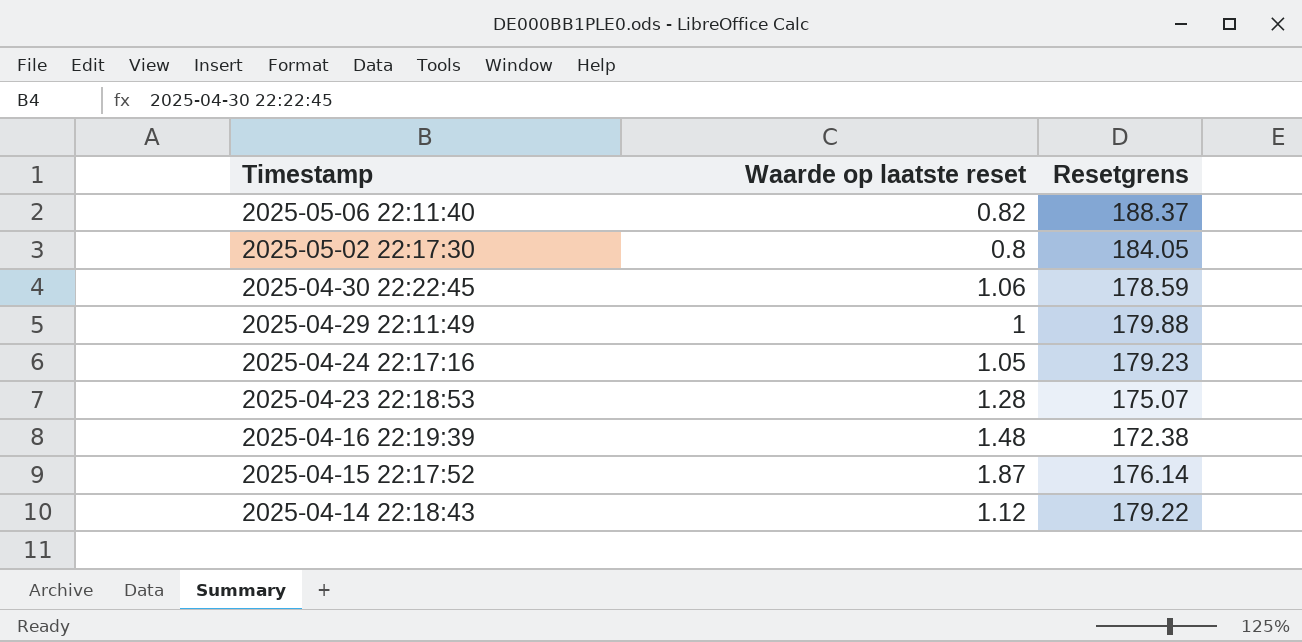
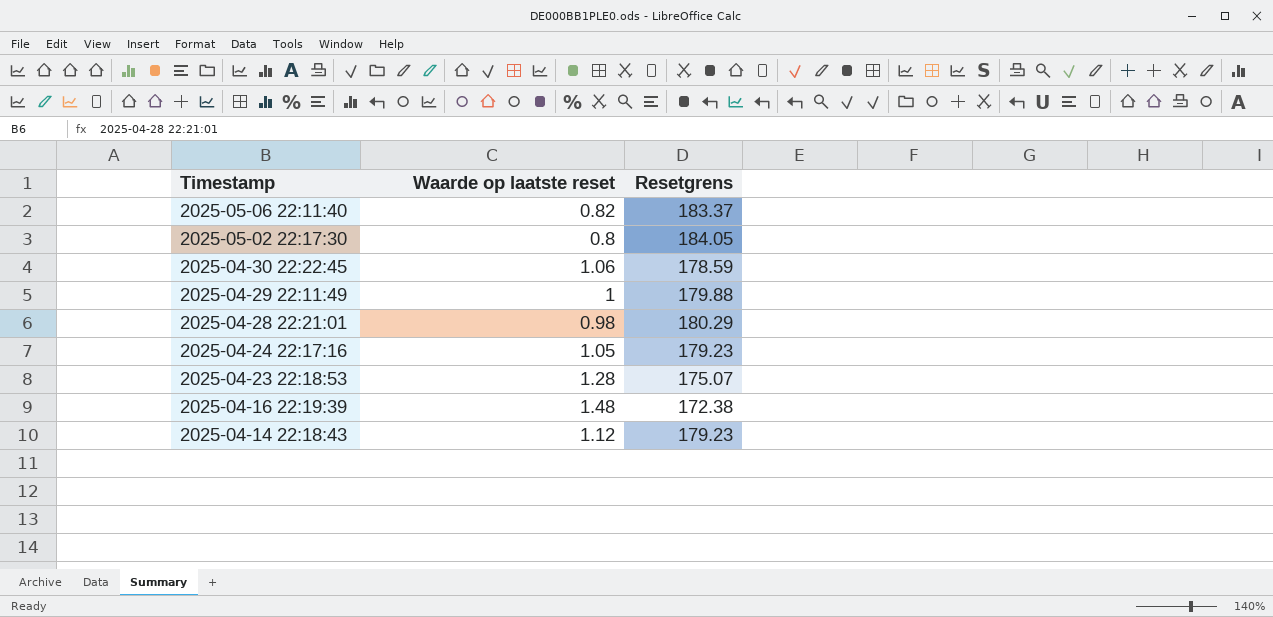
row 2025-04-15 22:17:52: 1.87 | 176.14 -> none
2025-05-06 22:11:40 | Resetgrens: 188.37 -> 183.37
row 2025-04-28 22:21:01: none -> 0.98 | 180.29
2025-04-14 22:18:43 | Resetgrens: 179.22 -> 179.23

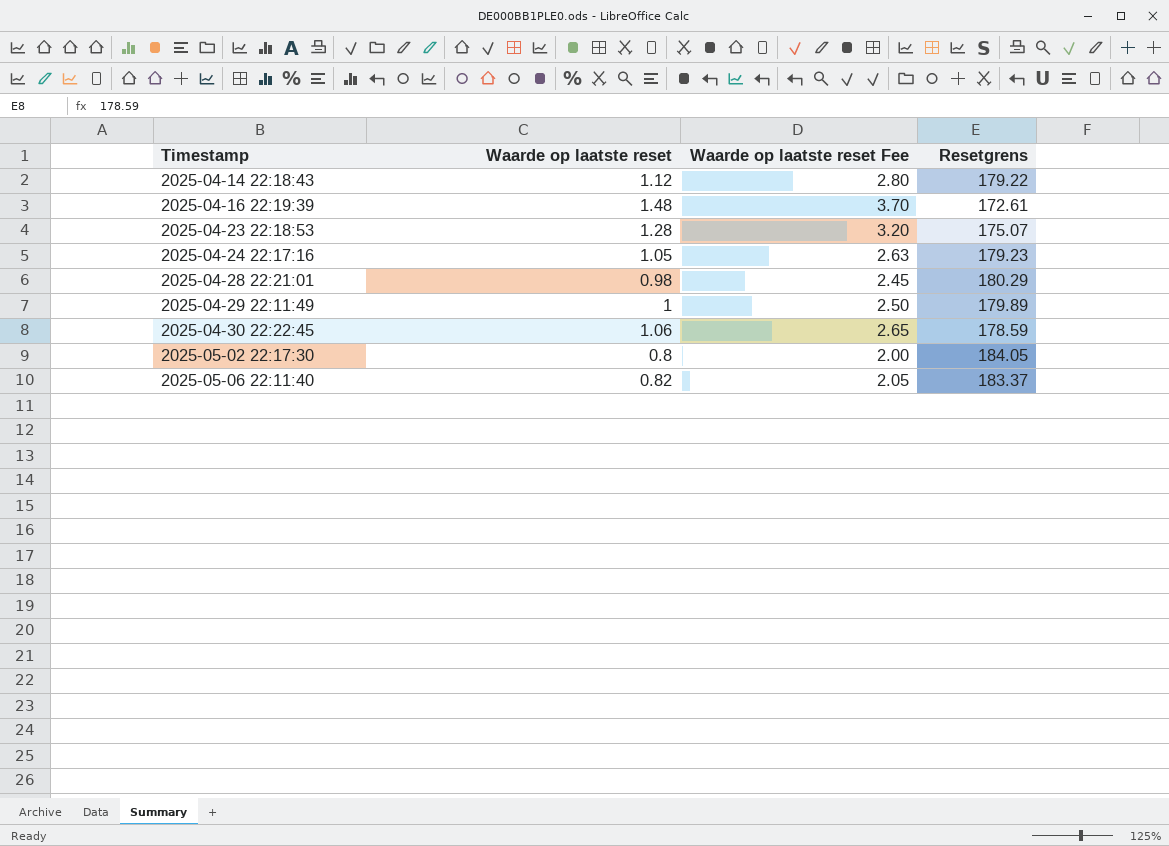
row order: Timestamp descending -> Timestamp ascending
column Waarde op laatste reset Fee | formula: none -> [Waarde op laatste reset] * 2.5
2025-04-14 22:18:43 | Resetgrens: 179.23 -> 179.22
2025-04-16 22:19:39 | Resetgrens: 172.38 -> 172.61
2025-04-29 22:11:49 | Resetgrens: 179.88 -> 179.89

